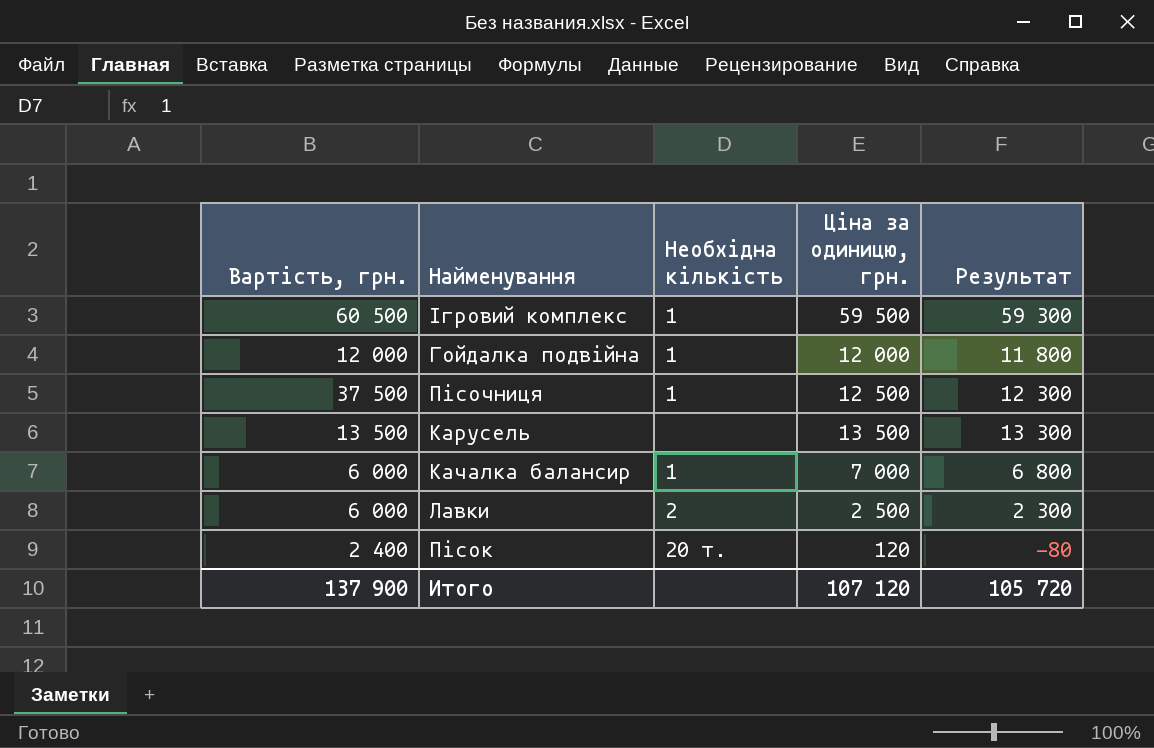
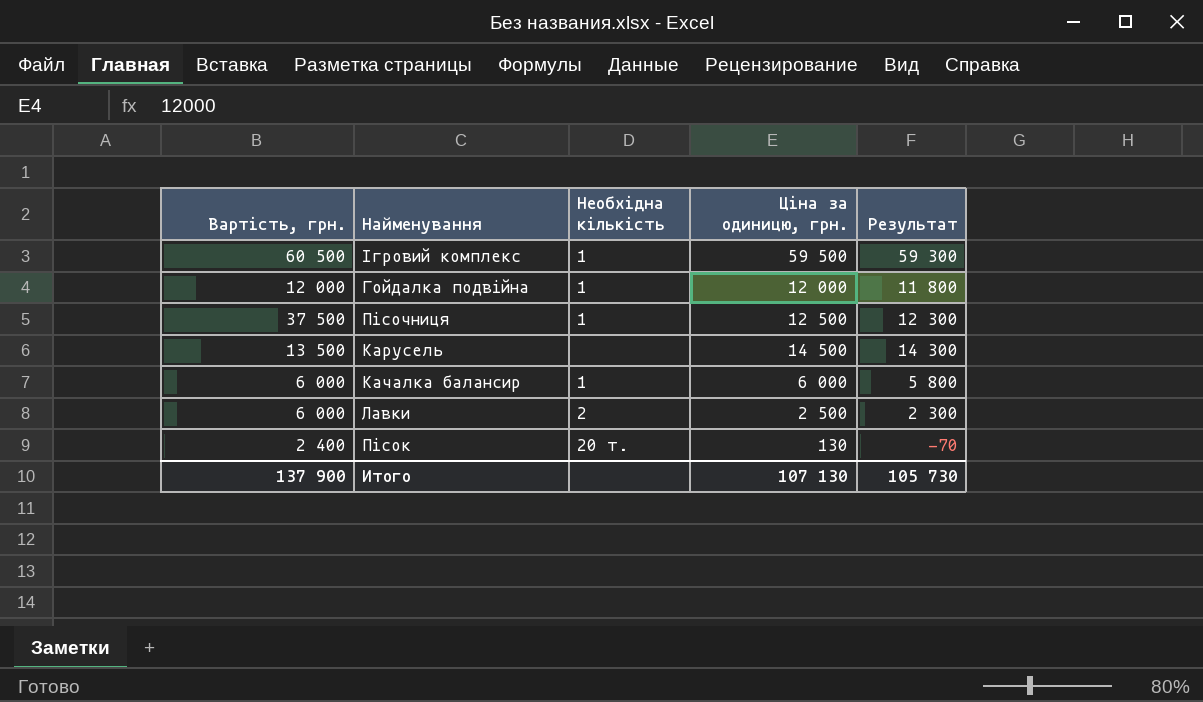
Карусель | Ціна за одиницю, грн.: 13 500 -> 14 500
Карусель | Результат: 13 300 -> 14 300
Качалка балансир | Ціна за одиницю, грн.: 7 000 -> 6 000
Качалка балансир | Результат: 6 800 -> 5 800
Пісок | Ціна за одиницю, грн.: 120 -> 130
Пісок | Результат: -80 -> -70
Итого | Ціна за одиницю, грн.: 107 120 -> 107 130
Итого | Результат: 105 720 -> 105 730

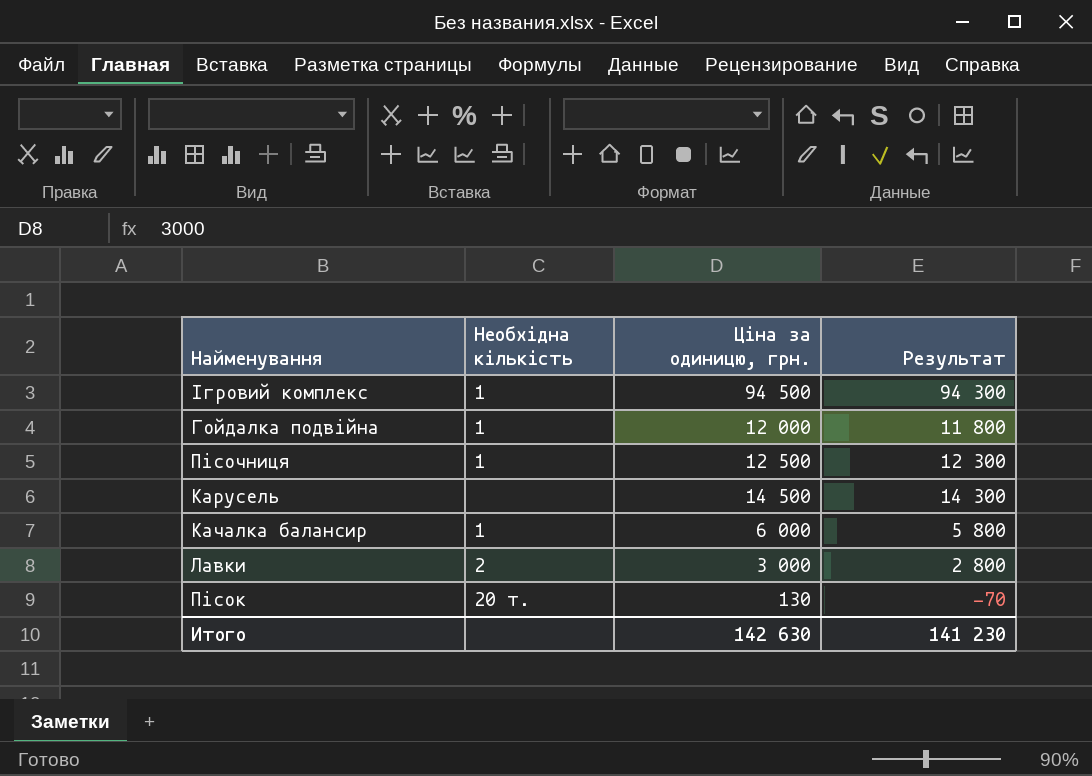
column Вартість, грн. | position: 1 -> none
Ігровий комплекс | Ціна за одиницю, грн.: 59 500 -> 94 500
Ігровий комплекс | Результат: 59 300 -> 94 300
Лавки | Ціна за одиницю, грн.: 2 500 -> 3 000
Лавки | Результат: 2 300 -> 2 800
Итого | Ціна за одиницю, грн.: 107 130 -> 142 630
Итого | Результат: 105 730 -> 141 230

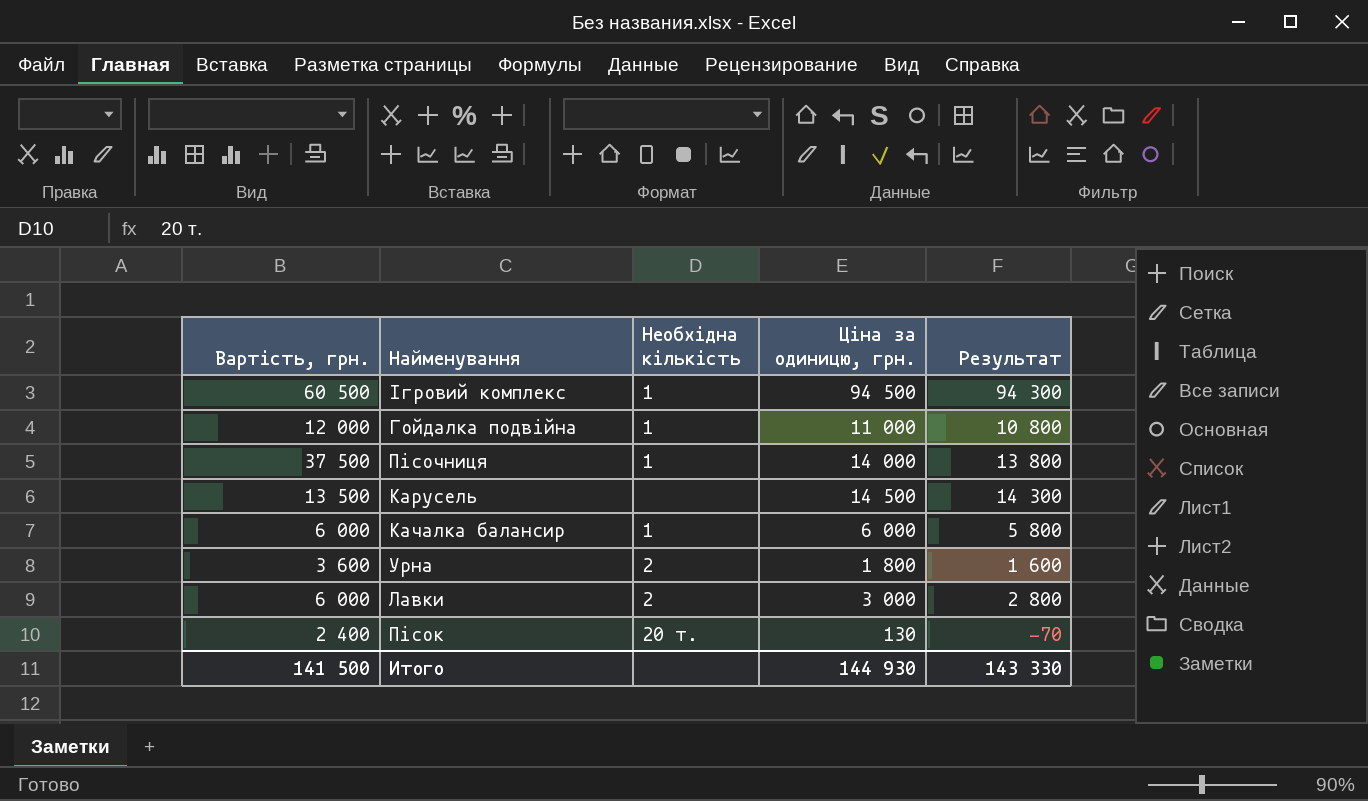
column Вартість, грн. | position: none -> 1
Гойдалка подвійна | Ціна за одиницю, грн.: 12 000 -> 11 000
Гойдалка подвійна | Результат: 11 800 -> 10 800
Пісочниця | Ціна за одиницю, грн.: 12 500 -> 14 000
Пісочниця | Результат: 12 300 -> 13 800
row Урна: none -> 3 600 | 2 | 1 800 | 1 600
Итого | Ціна за одиницю, грн.: 142 630 -> 144 930
Итого | Результат: 141 230 -> 143 330

